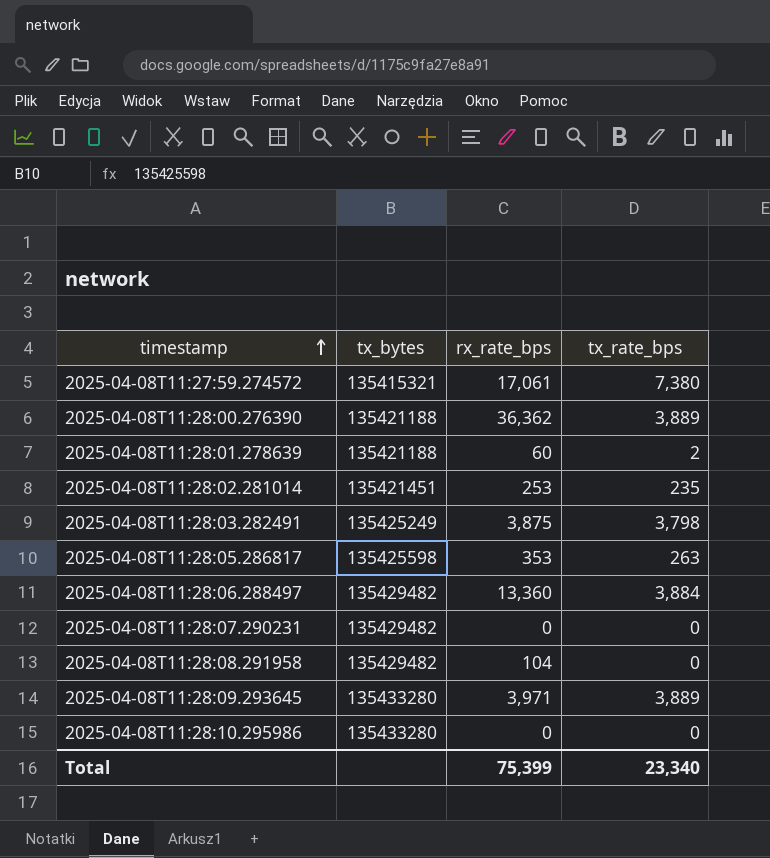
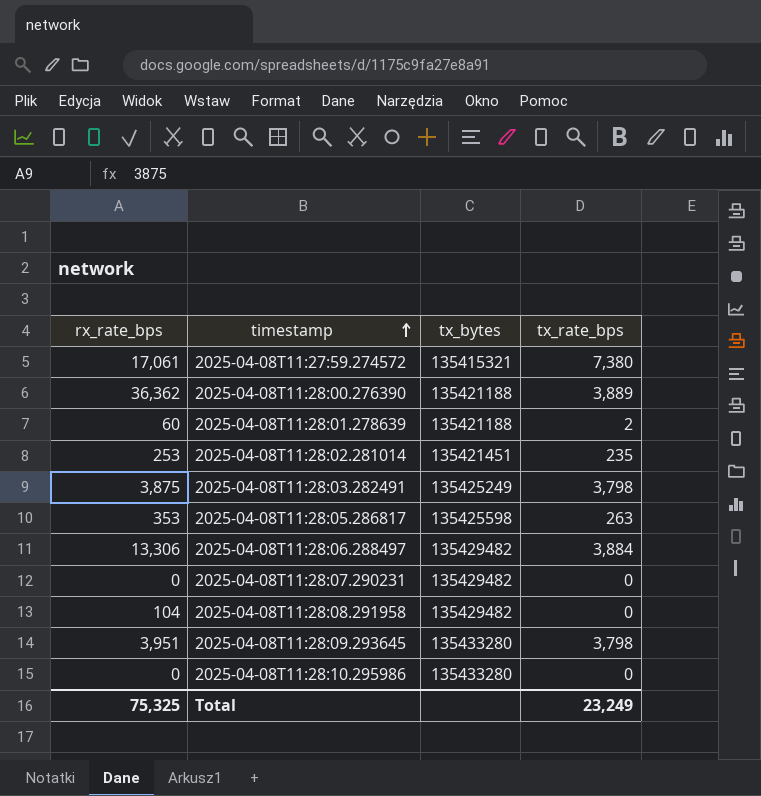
column rx_rate_bps | position: 3 -> 1
2025-04-08T11:28:06.288497 | rx_rate_bps: 13,360 -> 13,306
2025-04-08T11:28:09.293645 | rx_rate_bps: 3,971 -> 3,951
2025-04-08T11:28:09.293645 | tx_rate_bps: 3,889 -> 3,798
Total | rx_rate_bps: 75,399 -> 75,325
Total | tx_rate_bps: 23,340 -> 23,249

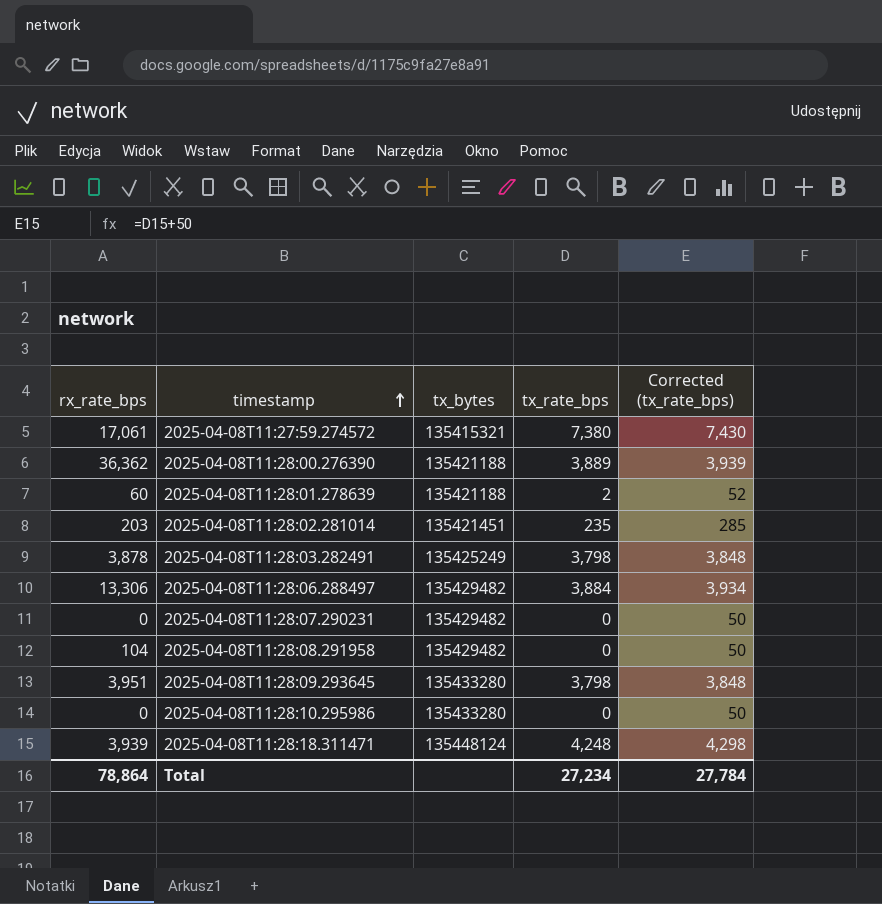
column Corrected (tx_rate_bps) | formula: none -> [tx_rate_bps] + 50
row 2025-04-08T11:28:05.286817: 353 | 135425598 | 263 -> none
2025-04-08T11:28:02.281014 | rx_rate_bps: 253 -> 203
2025-04-08T11:28:03.282491 | rx_rate_bps: 3,875 -> 3,878
row 2025-04-08T11:28:18.311471: none -> 3,939 | 135448124 | 4,248 | 4,298
Total | rx_rate_bps: 75,325 -> 78,864
Total | tx_rate_bps: 23,249 -> 27,234

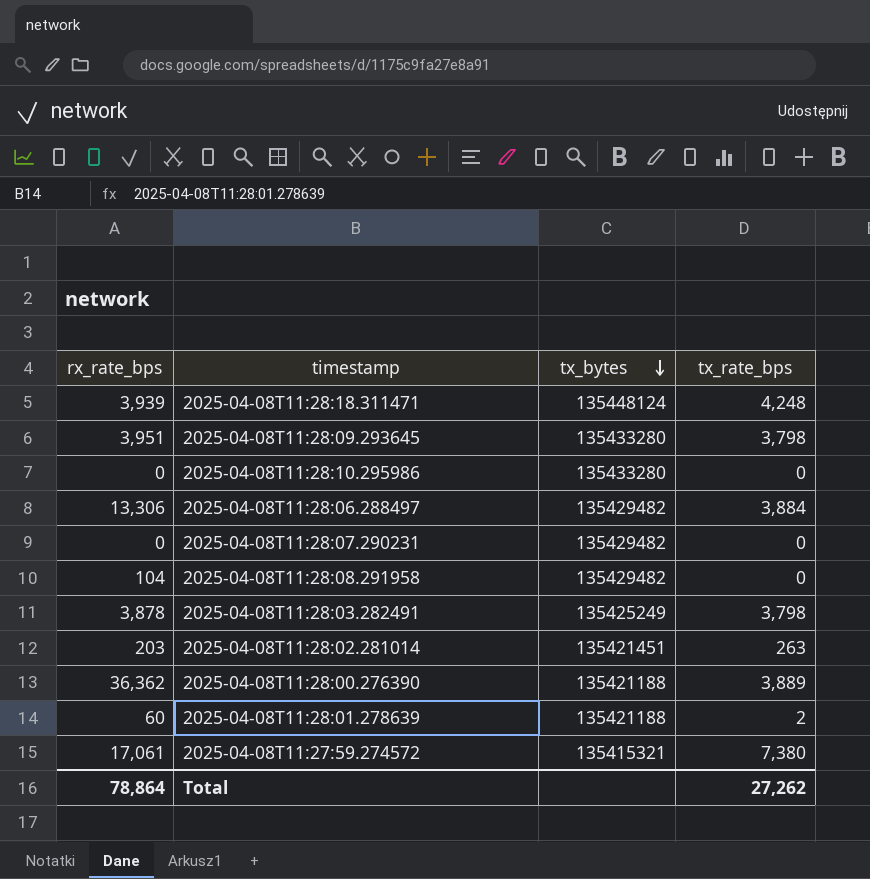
row order: timestamp ascending -> tx_bytes descending
column Corrected (tx_rate_bps) | formula: [tx_rate_bps] + 50 -> none
2025-04-08T11:28:02.281014 | tx_rate_bps: 235 -> 263
Total | tx_rate_bps: 27,234 -> 27,262

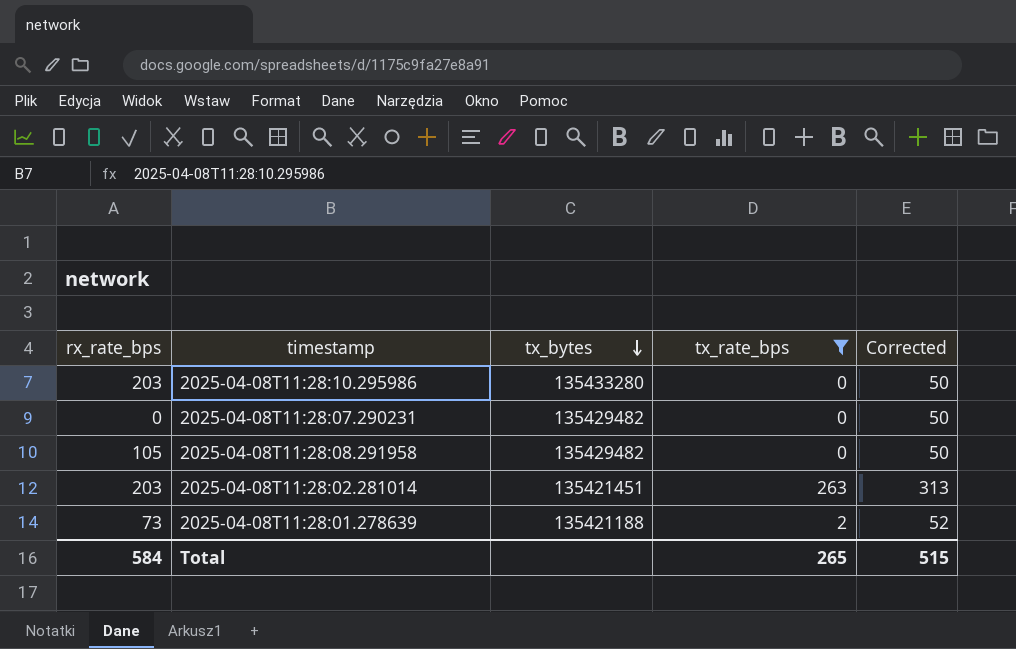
filter: none -> tx_rate_bps <= 263
column Corrected | formula: none -> [tx_rate_bps] + 50
2025-04-08T11:28:10.295986 | rx_rate_bps: 0 -> 203
2025-04-08T11:28:08.291958 | rx_rate_bps: 104 -> 105
2025-04-08T11:28:01.278639 | rx_rate_bps: 60 -> 73
Total | rx_rate_bps: 78,864 -> 584
Total | tx_rate_bps: 27,262 -> 265

